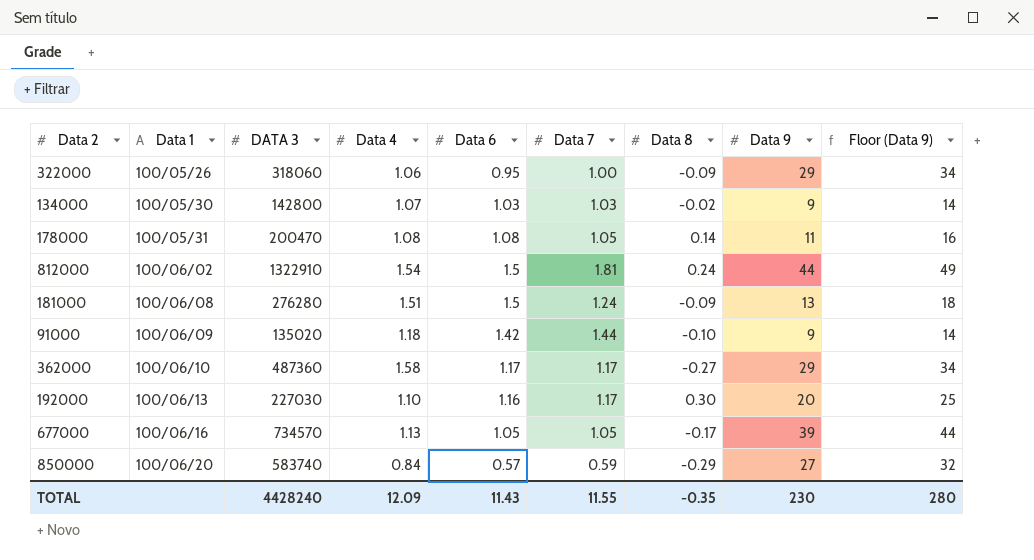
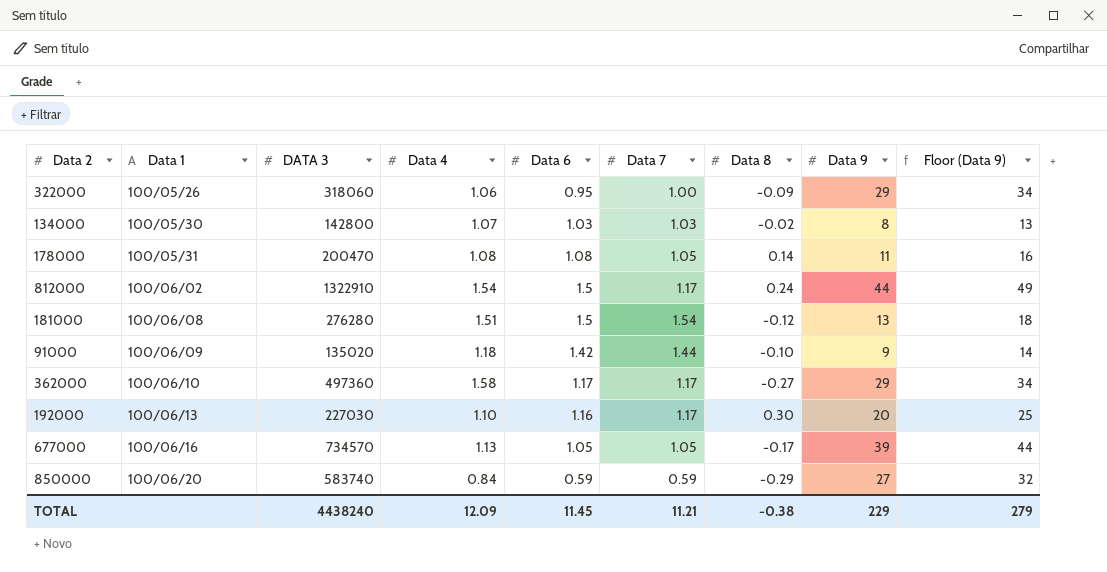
134000 | Data 9: 9 -> 8
134000 | Floor (Data 9): 14 -> 13
812000 | Data 7: 1.81 -> 1.17
181000 | Data 7: 1.24 -> 1.54
181000 | Data 8: -0.09 -> -0.12
362000 | DATA 3: 487360 -> 497360
850000 | Data 6: 0.57 -> 0.59
TOTAL | DATA 3: 4428240 -> 4438240
TOTAL | Data 6: 11.43 -> 11.45
TOTAL | Data 7: 11.55 -> 11.21
TOTAL | Data 8: -0.35 -> -0.38
TOTAL | Data 9: 230 -> 229
TOTAL | Floor (Data 9): 280 -> 279

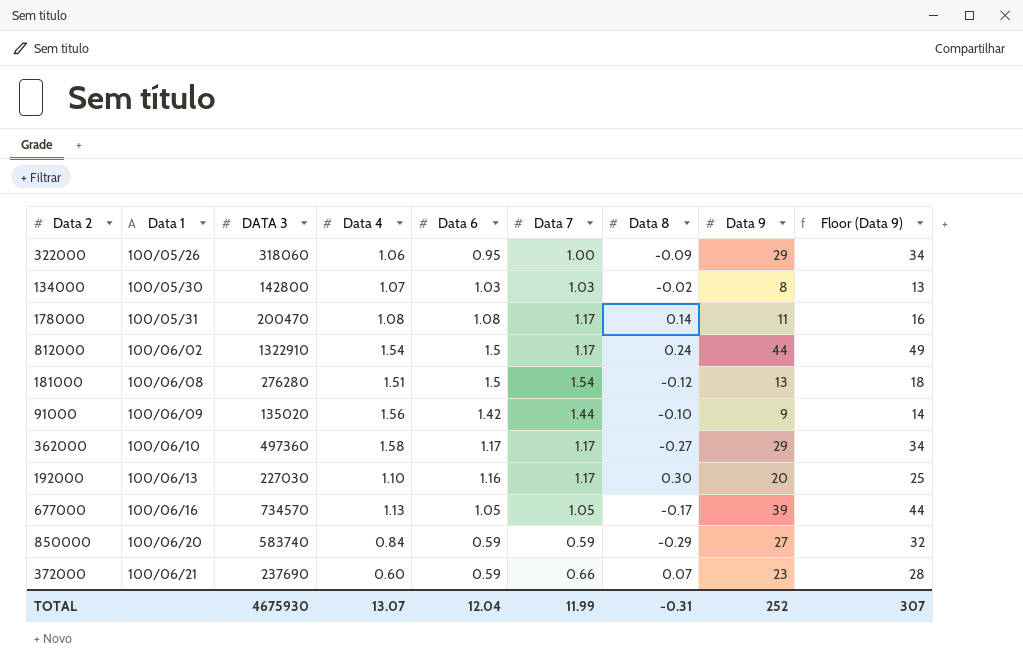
178000 | Data 7: 1.05 -> 1.17
91000 | Data 4: 1.18 -> 1.56
row 372000: none -> 100/06/21 | 237690 | 0.60 | 0.59 | 0.66 | 0.07 | 23 | 28
TOTAL | DATA 3: 4438240 -> 4675930
TOTAL | Data 4: 12.09 -> 13.07
TOTAL | Data 6: 11.45 -> 12.04
TOTAL | Data 7: 11.21 -> 11.99
TOTAL | Data 8: -0.38 -> -0.31
TOTAL | Data 9: 229 -> 252
TOTAL | Floor (Data 9): 279 -> 307

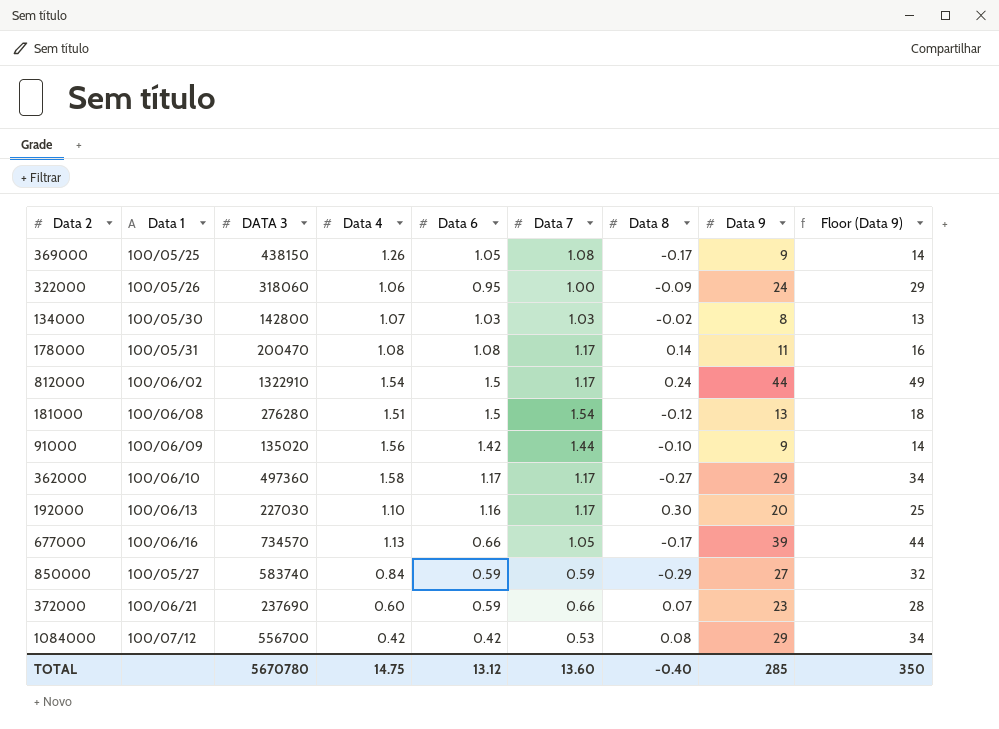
row 369000: none -> 100/05/25 | 438150 | 1.26 | 1.05 | 1.08 | -0.17 | 9 | 14
322000 | Data 9: 29 -> 24
322000 | Floor (Data 9): 34 -> 29
677000 | Data 6: 1.05 -> 0.66
850000 | Data 1: 100/06/20 -> 100/05/27
row 1084000: none -> 100/07/12 | 556700 | 0.42 | 0.42 | 0.53 | 0.08 | 29 | 34
TOTAL | DATA 3: 4675930 -> 5670780
TOTAL | Data 4: 13.07 -> 14.75
TOTAL | Data 6: 12.04 -> 13.12
TOTAL | Data 7: 11.99 -> 13.60
TOTAL | Data 8: -0.31 -> -0.40
TOTAL | Data 9: 252 -> 285
TOTAL | Floor (Data 9): 307 -> 350

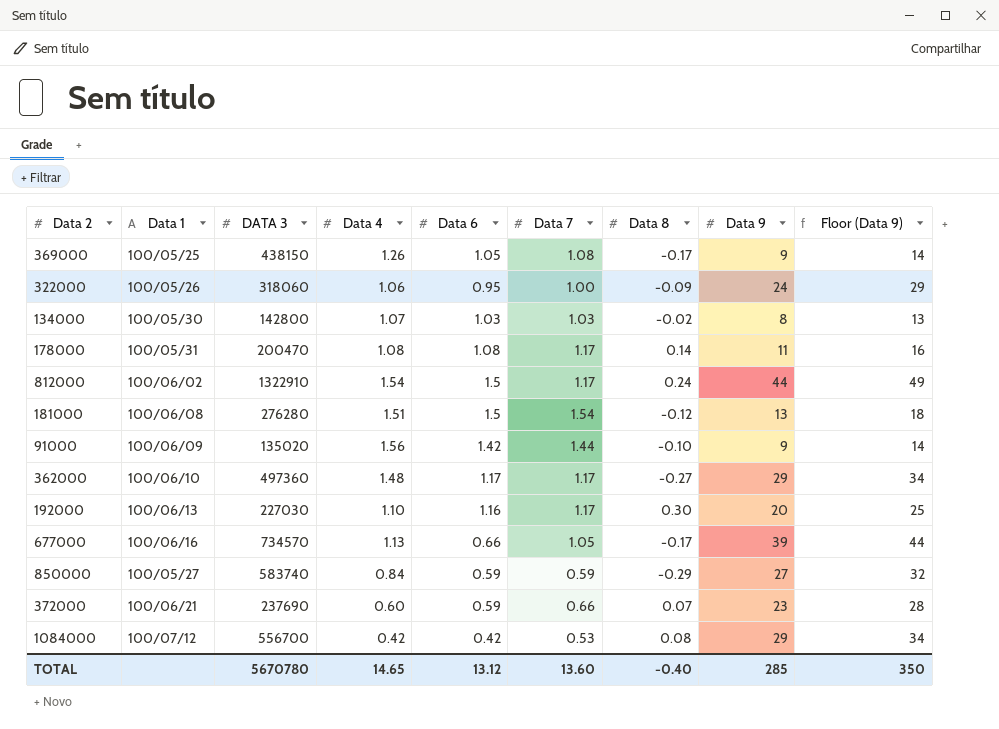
362000 | Data 4: 1.58 -> 1.48
TOTAL | Data 4: 14.75 -> 14.65

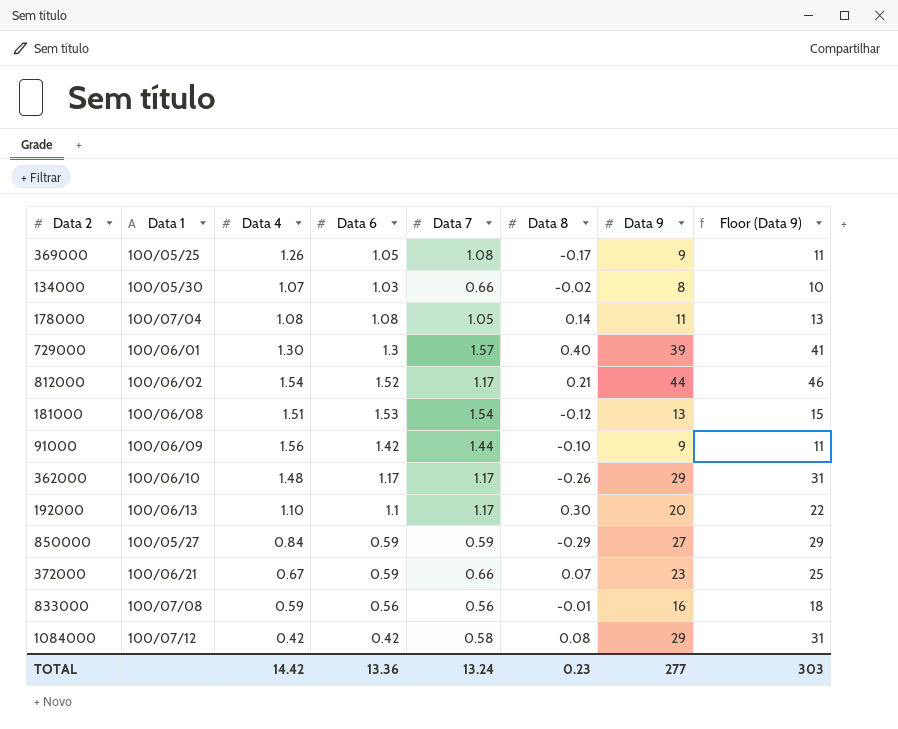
column DATA 3 | position: 3 -> none
column Floor (Data 9) | formula: [Data 9] + 5 -> [Data 9] + 2
row 322000: 100/05/26 | 318060 | 1.06 | 0.95 | 1.00 | -0.09 | 24 | 29 -> none
row 677000: 100/06/16 | 734570 | 1.13 | 0.66 | 1.05 | -0.17 | 39 | 44 -> none
134000 | Data 7: 1.03 -> 0.66
178000 | Data 1: 100/05/31 -> 100/07/04
178000 | Data 7: 1.17 -> 1.05
row 729000: none -> 100/06/01 | 1.30 | 1.3 | 1.57 | 0.40 | 39 | 41
812000 | Data 6: 1.5 -> 1.52
812000 | Data 8: 0.24 -> 0.21
181000 | Data 6: 1.5 -> 1.53
362000 | Data 8: -0.27 -> -0.26
192000 | Data 6: 1.16 -> 1.1
372000 | Data 4: 0.60 -> 0.67
row 833000: none -> 100/07/08 | 0.59 | 0.56 | 0.56 | -0.01 | 16 | 18
1084000 | Data 7: 0.53 -> 0.58
TOTAL | Data 4: 14.65 -> 14.42
TOTAL | Data 6: 13.12 -> 13.36
TOTAL | Data 7: 13.60 -> 13.24
TOTAL | Data 8: -0.40 -> 0.23
TOTAL | Data 9: 285 -> 277
TOTAL | Floor (Data 9): 350 -> 303

